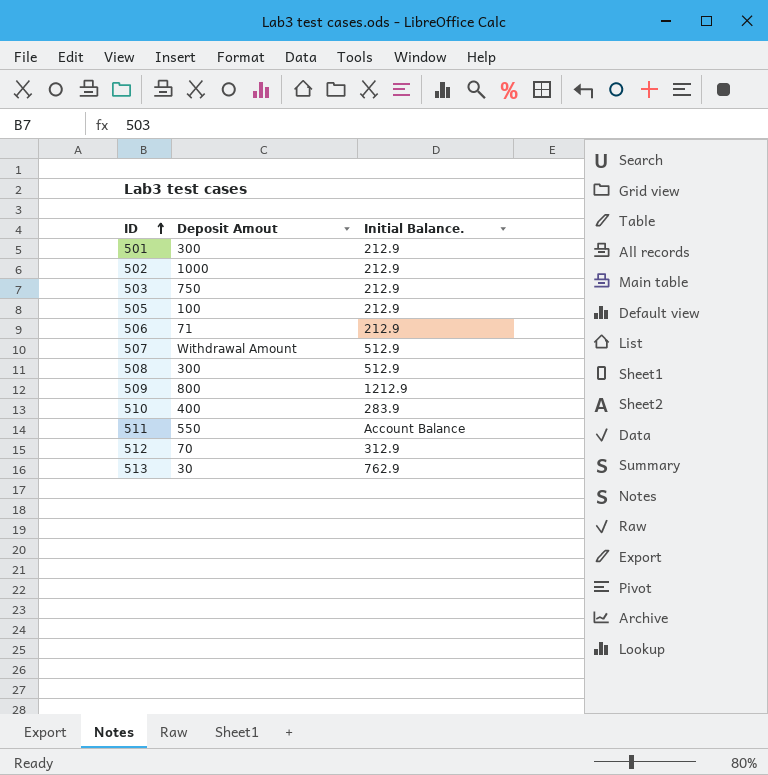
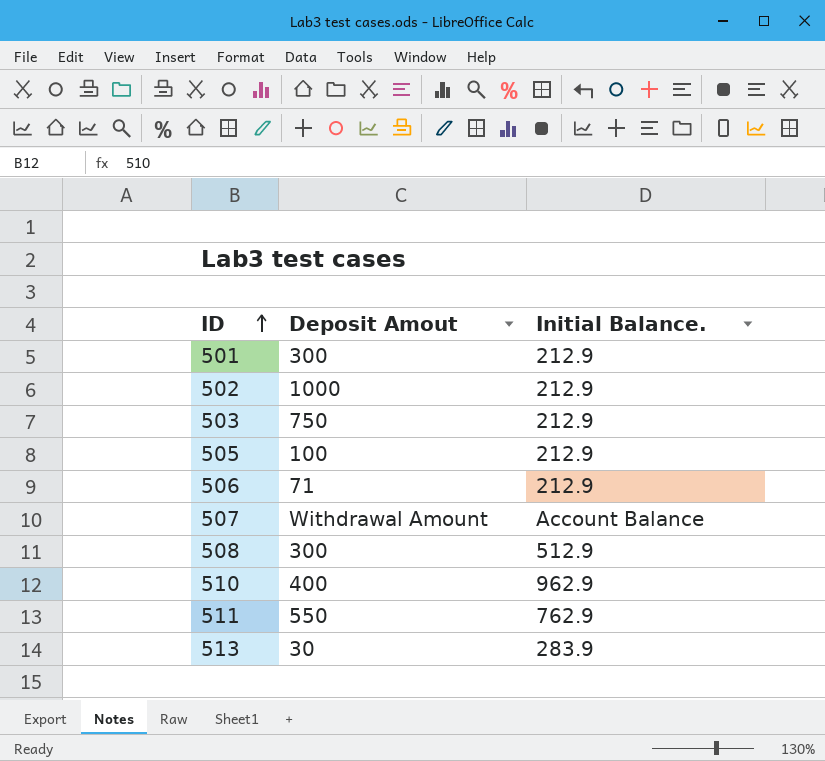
row 509: 800 | 1212.9 -> none
row 512: 70 | 312.9 -> none
507 | Initial Balance.: 512.9 -> Account Balance
510 | Initial Balance.: 283.9 -> 962.9
511 | Initial Balance.: Account Balance -> 762.9
513 | Initial Balance.: 762.9 -> 283.9

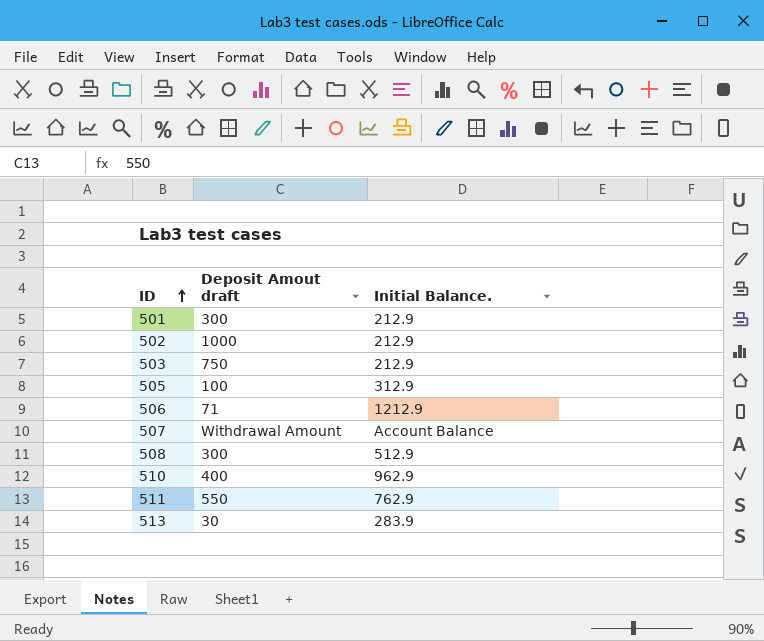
column name: Deposit Amout -> Deposit Amout draft
505 | Initial Balance.: 212.9 -> 312.9
506 | Initial Balance.: 212.9 -> 1212.9

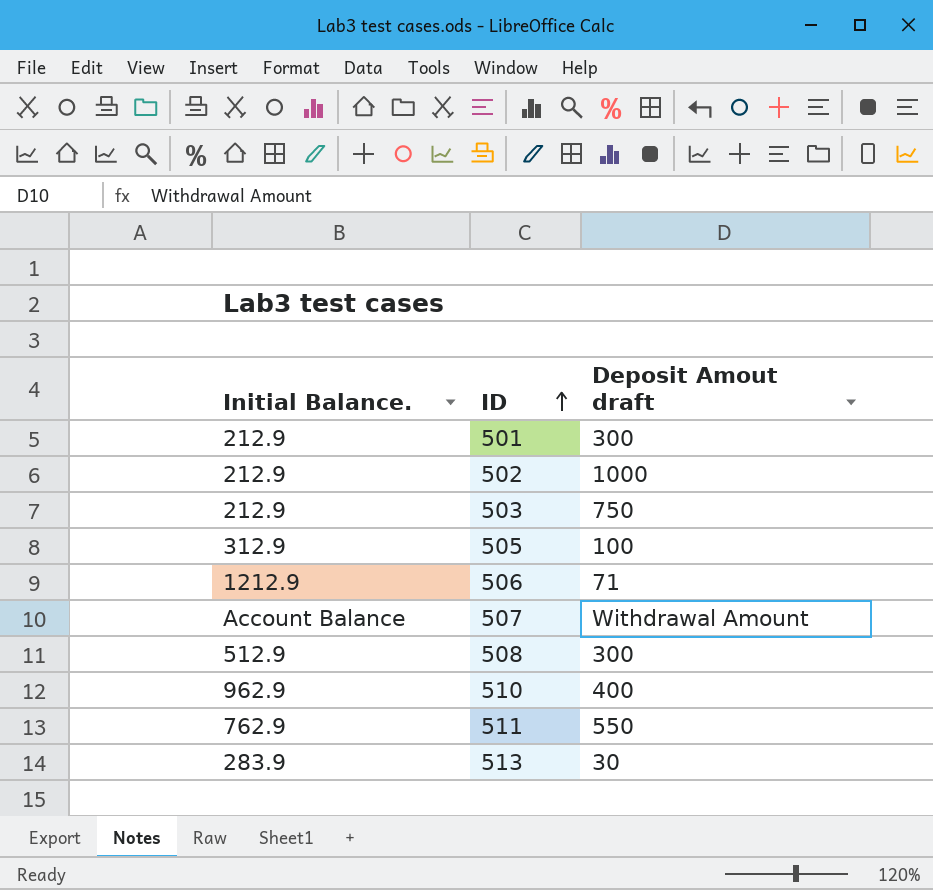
column Initial Balance. | position: 3 -> 1

